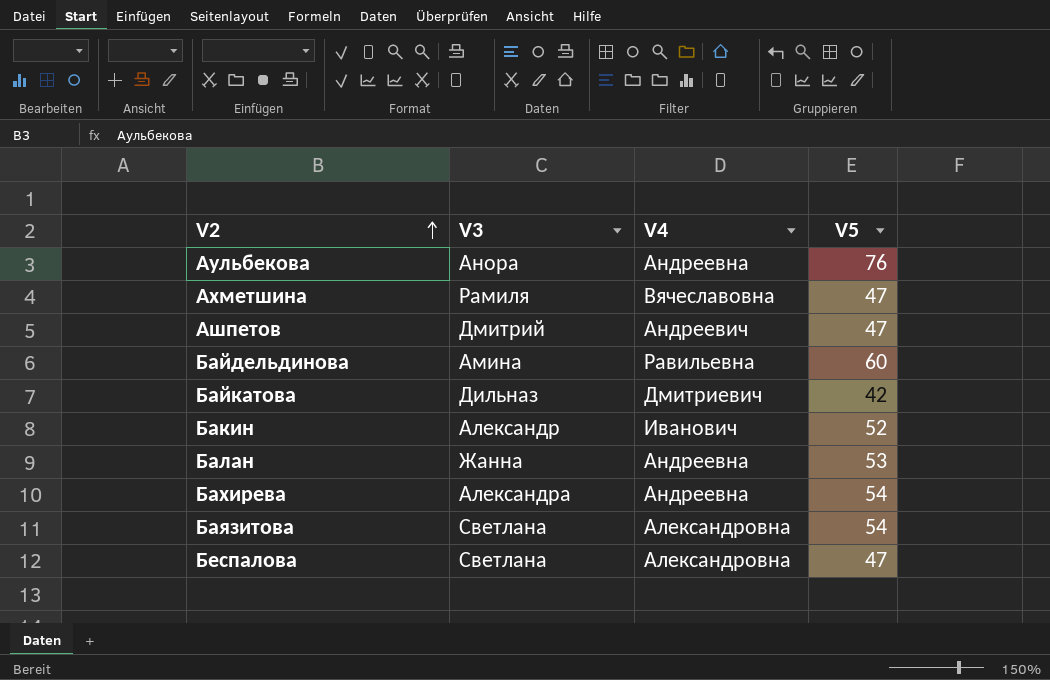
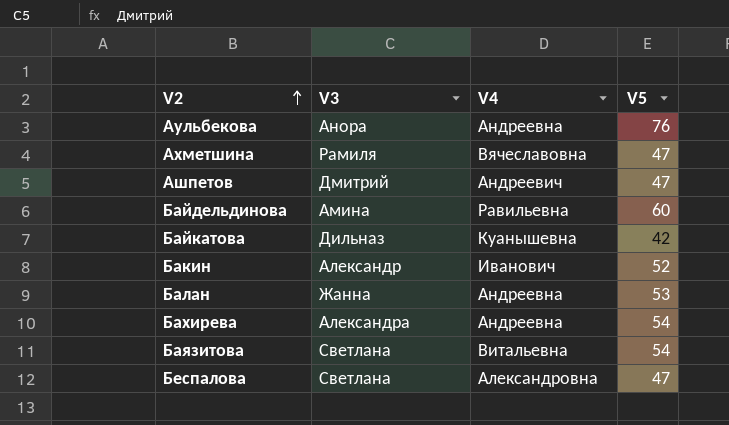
Байкатова | V4: Дмитриевич -> Куанышевна
Баязитова | V4: Александровна -> Витальевна

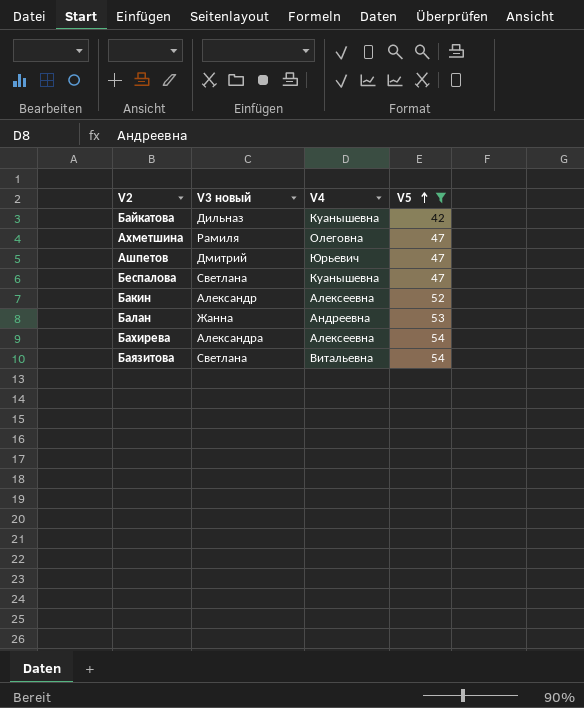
filter: none -> V5 <= 54
row order: V2 ascending -> V5 ascending
column name: V3 -> V3 новый
Ахметшина | V4: Вячеславовна -> Олеговна
Ашпетов | V4: Андреевич -> Юрьевич
Беспалова | V4: Александровна -> Куанышевна
Бакин | V4: Иванович -> Алексеевна
Бахирева | V4: Андреевна -> Алексеевна

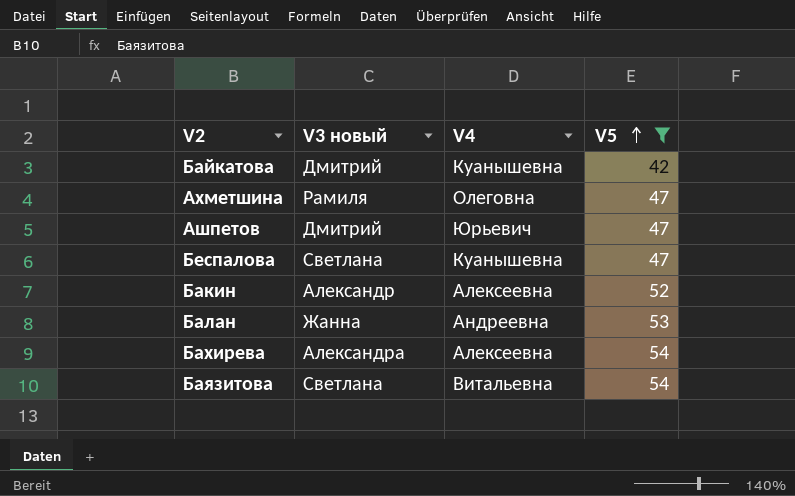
Байкатова | V3 новый: Дильназ -> Дмитрий

